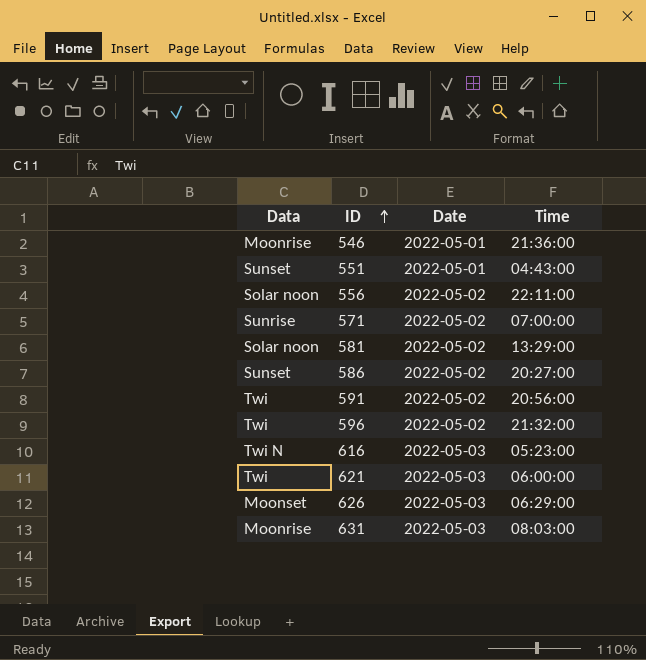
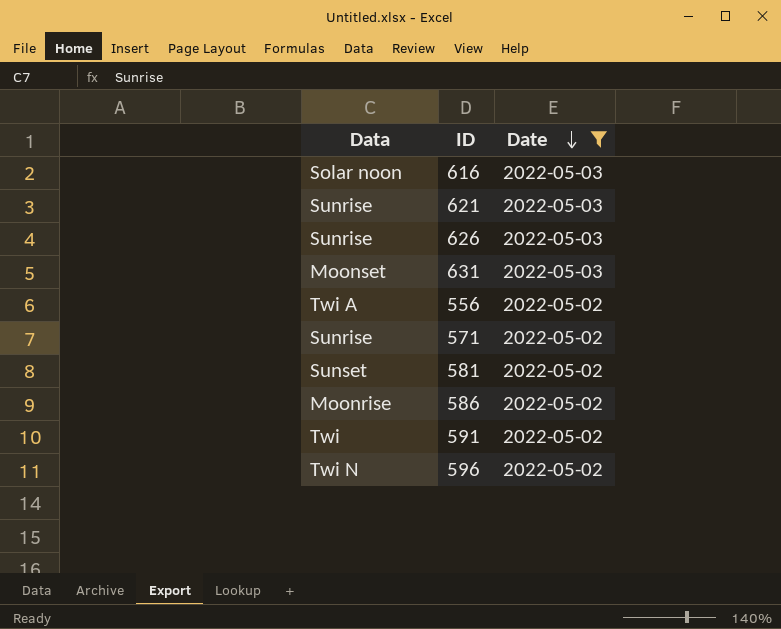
filter: none -> Date != 2022-05-01
row order: ID ascending -> Date descending
column Time | position: 4 -> none
616 | Data: Twi N -> Solar noon
621 | Data: Twi -> Sunrise
626 | Data: Moonset -> Sunrise
631 | Data: Moonrise -> Moonset
556 | Data: Solar noon -> Twi A
581 | Data: Solar noon -> Sunset
586 | Data: Sunset -> Moonrise
596 | Data: Twi -> Twi N

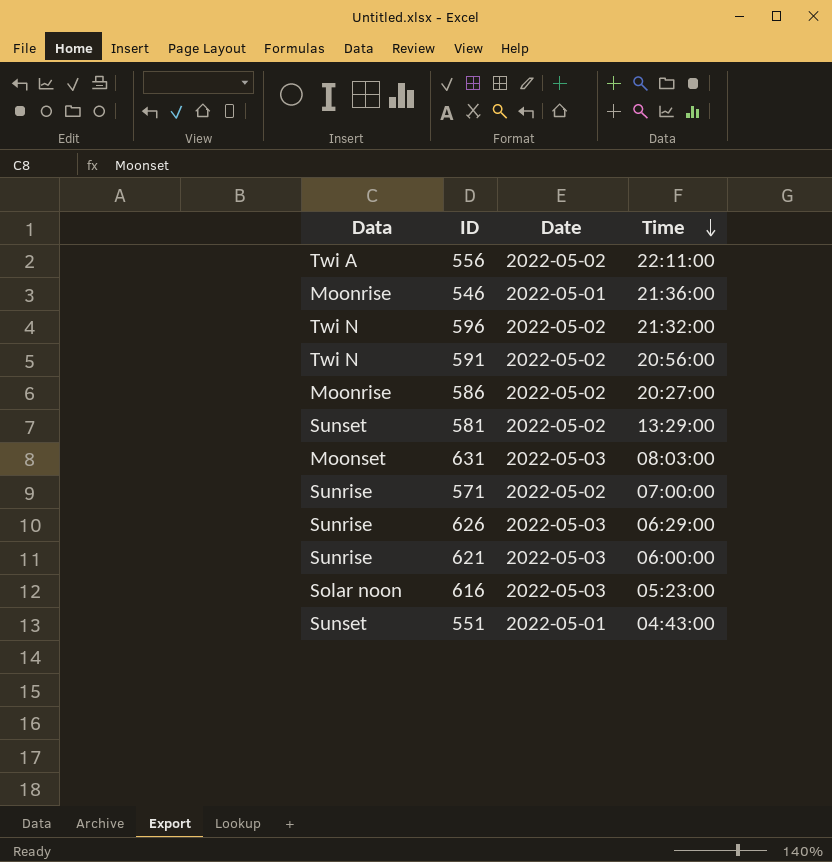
filter: Date != 2022-05-01 -> none
row order: Date descending -> Time descending
column Time | position: none -> 4
591 | Data: Twi -> Twi N

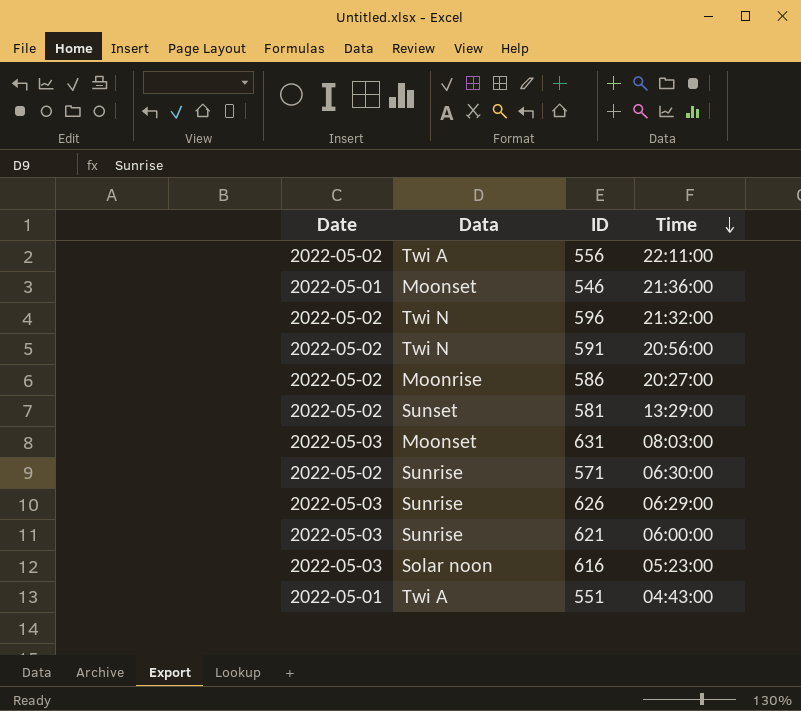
column Date | position: 3 -> 1
546 | Data: Moonrise -> Moonset
571 | Time: 07:00:00 -> 06:30:00
551 | Data: Sunset -> Twi A

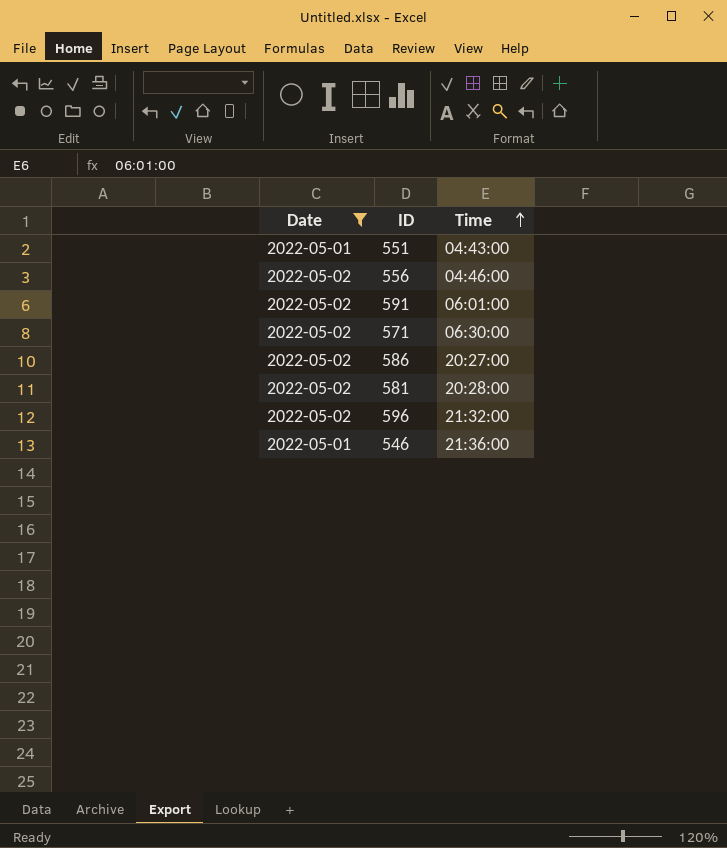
filter: none -> Date != 2022-05-03
row order: Time descending -> Time ascending
column Data | position: 2 -> none
556 | Time: 22:11:00 -> 04:46:00
591 | Time: 20:56:00 -> 06:01:00
581 | Time: 13:29:00 -> 20:28:00

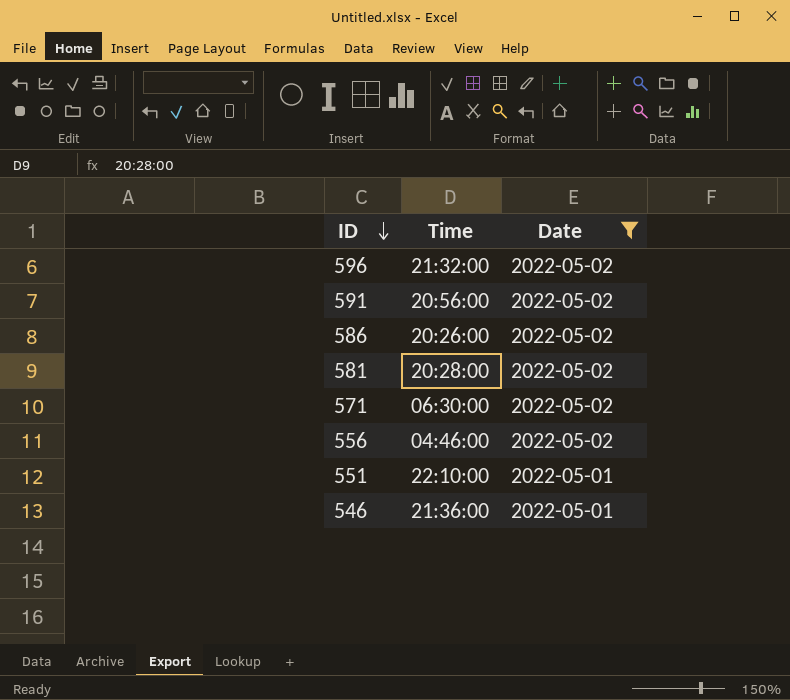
row order: Time ascending -> ID descending
column Date | position: 1 -> 3
591 | Time: 06:01:00 -> 20:56:00
586 | Time: 20:27:00 -> 20:26:00
551 | Time: 04:43:00 -> 22:10:00

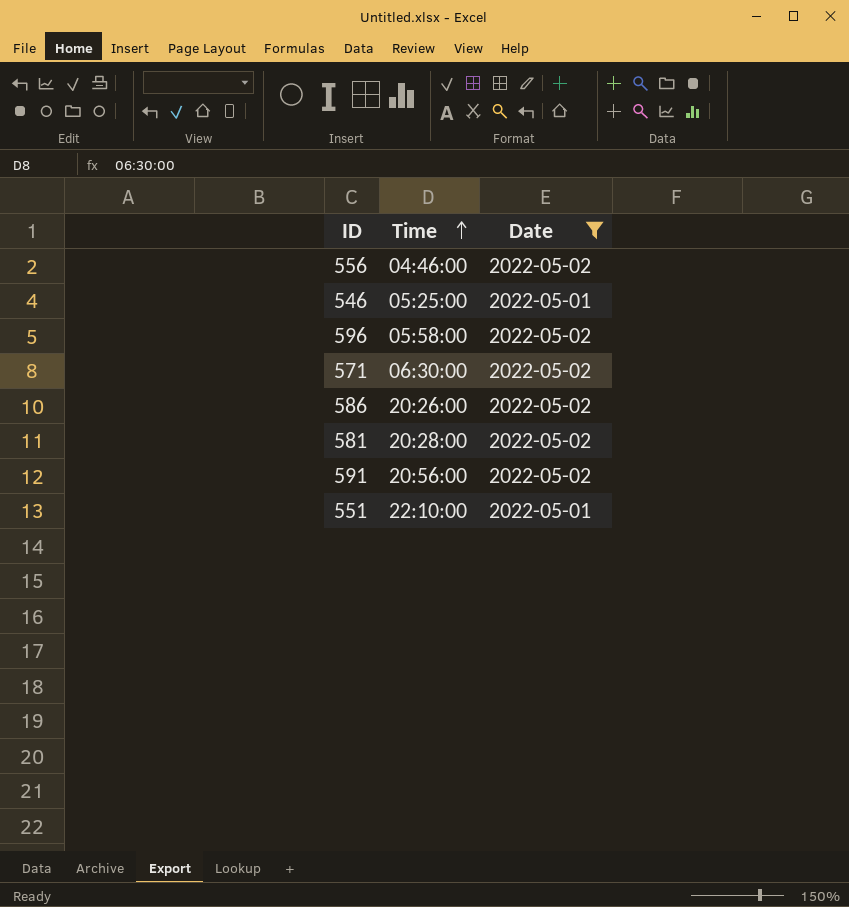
row order: ID descending -> Time ascending
546 | Time: 21:36:00 -> 05:25:00
596 | Time: 21:32:00 -> 05:58:00

